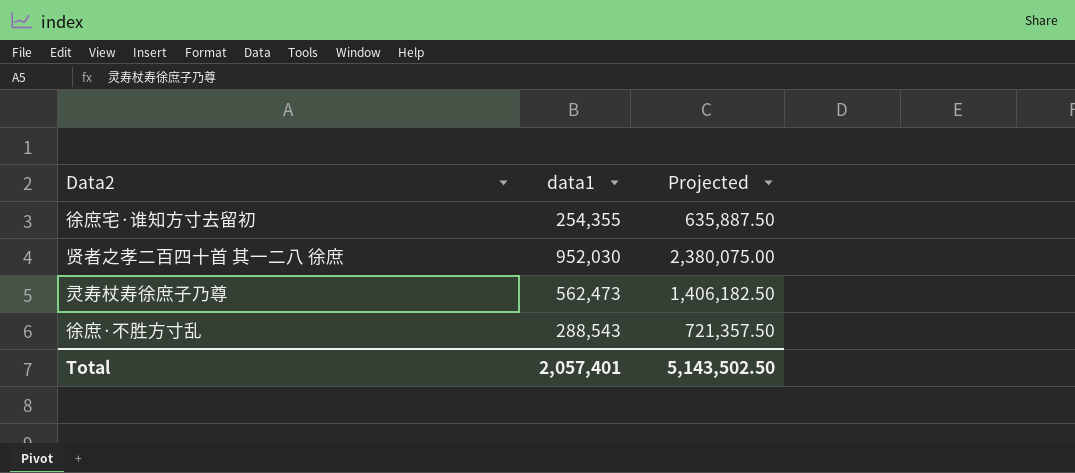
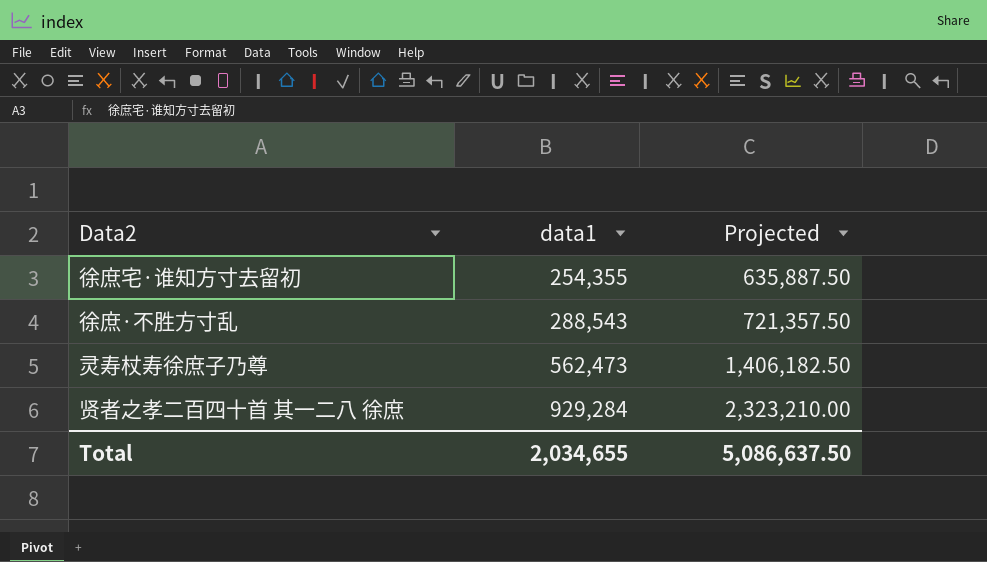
row order: none -> data1 ascending
贤者之孝二百四十首 其一二八 徐庶 | data1: 952,030 -> 929,284
贤者之孝二百四十首 其一二八 徐庶 | Projected: 2,380,075.00 -> 2,323,210.00
Total | data1: 2,057,401 -> 2,034,655
Total | Projected: 5,143,502.50 -> 5,086,637.50

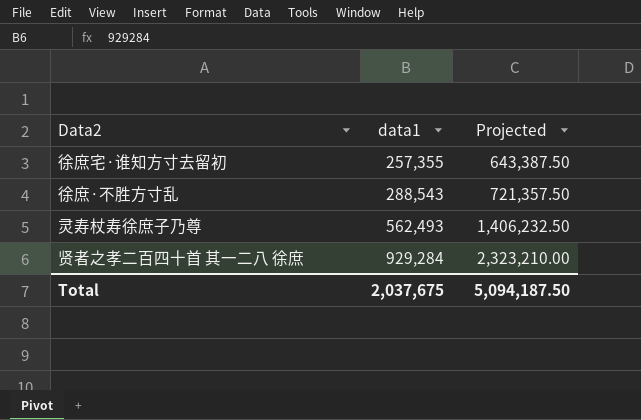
徐庶宅·谁知方寸去留初 | data1: 254,355 -> 257,355
徐庶宅·谁知方寸去留初 | Projected: 635,887.50 -> 643,387.50
灵寿杖寿徐庶子乃尊 | data1: 562,473 -> 562,493
灵寿杖寿徐庶子乃尊 | Projected: 1,406,182.50 -> 1,406,232.50
Total | data1: 2,034,655 -> 2,037,675
Total | Projected: 5,086,637.50 -> 5,094,187.50

